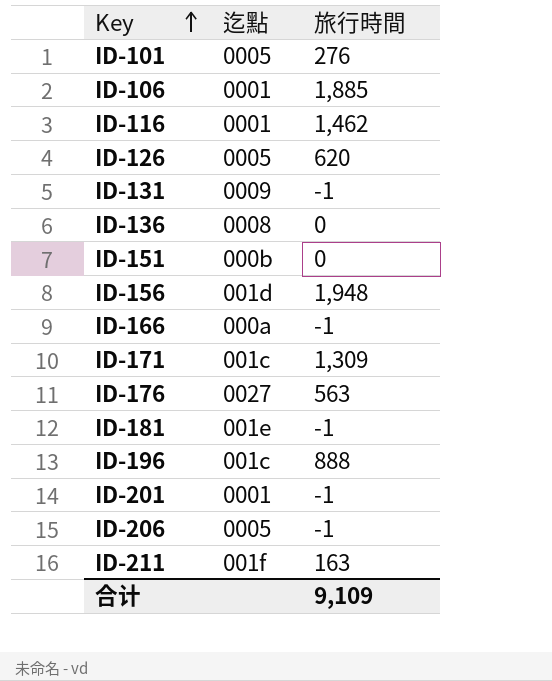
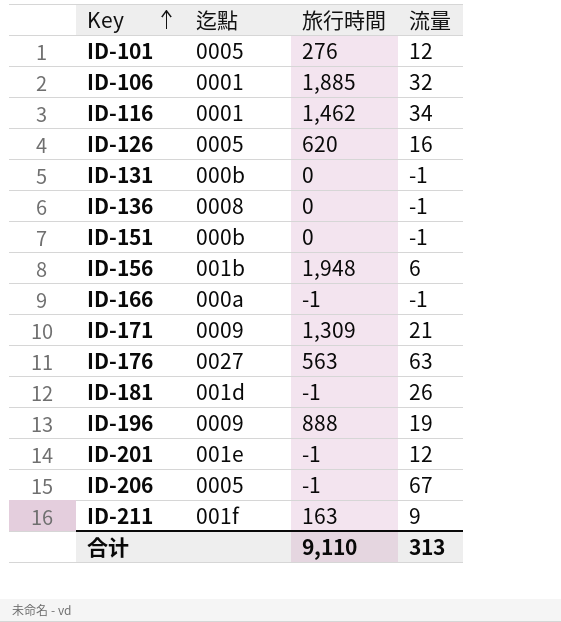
column 流量 | position: none -> 4
ID-131 | 迄點: 0009 -> 000b
ID-131 | 旅行時間: -1 -> 0
ID-156 | 迄點: 001d -> 001b
ID-171 | 迄點: 001c -> 0009
ID-181 | 迄點: 001e -> 001d
ID-196 | 迄點: 001c -> 0009
ID-201 | 迄點: 0001 -> 001e
合计 | 旅行時間: 9,109 -> 9,110

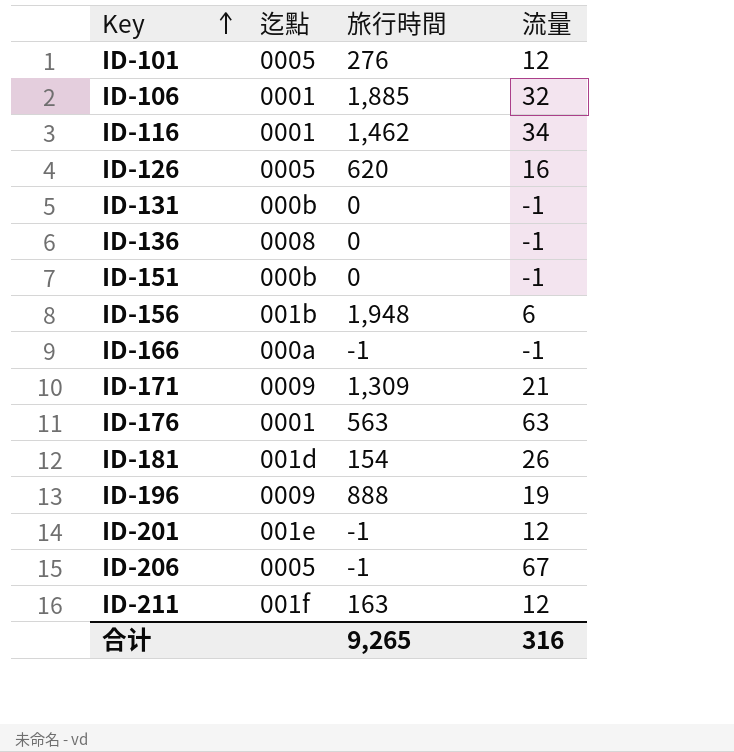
ID-176 | 迄點: 0027 -> 0001
ID-181 | 旅行時間: -1 -> 154
ID-211 | 流量: 9 -> 12
合计 | 旅行時間: 9,110 -> 9,265
合计 | 流量: 313 -> 316

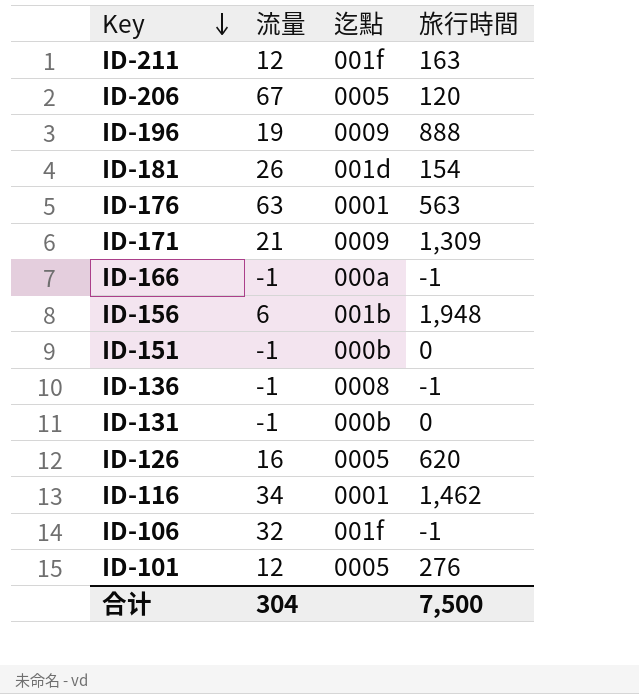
row order: Key ascending -> Key descending
column 流量 | position: 4 -> 2
row ID-201: 001e | -1 | 12 -> none
ID-206 | 旅行時間: -1 -> 120
ID-136 | 旅行時間: 0 -> -1
ID-106 | 迄點: 0001 -> 001f
ID-106 | 旅行時間: 1,885 -> -1
合计 | 流量: 316 -> 304
合计 | 旅行時間: 9,265 -> 7,500

